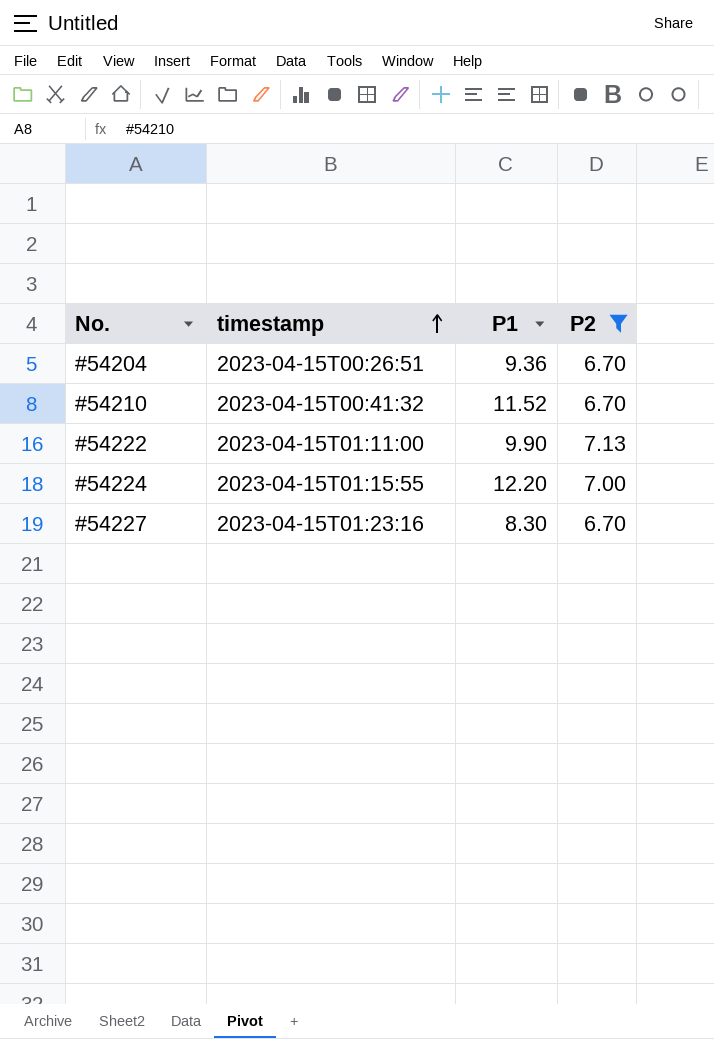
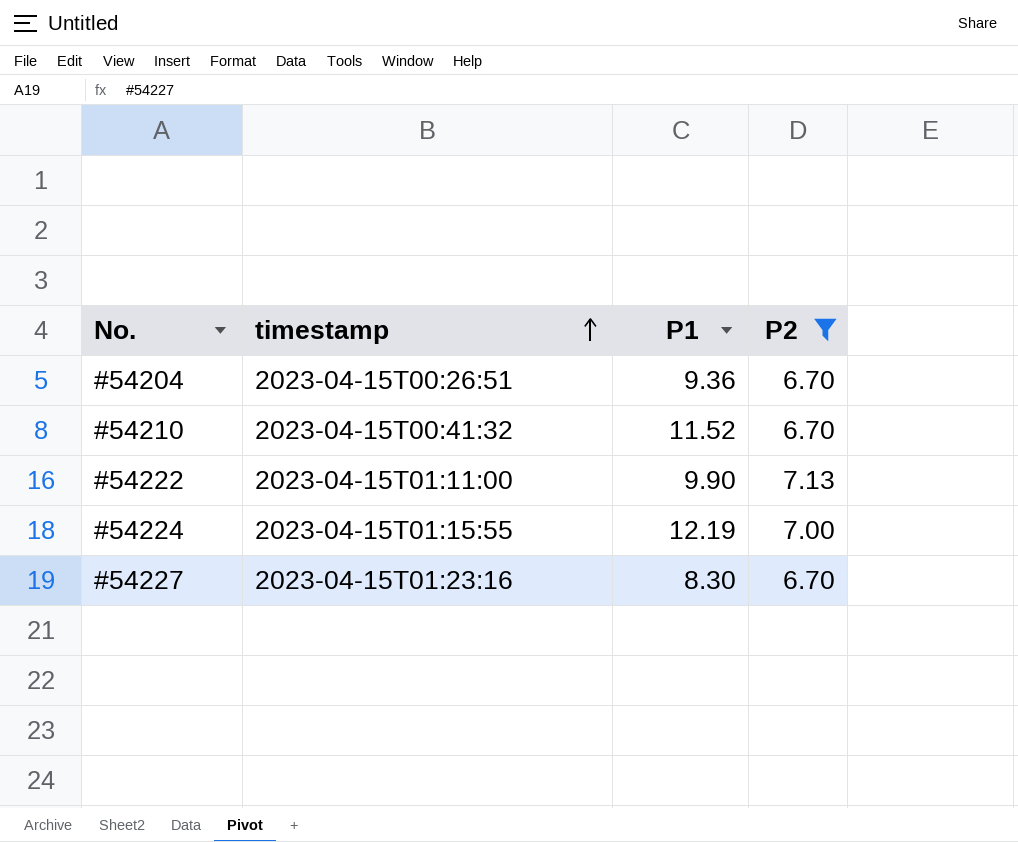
#54224 | P1: 12.20 -> 12.19

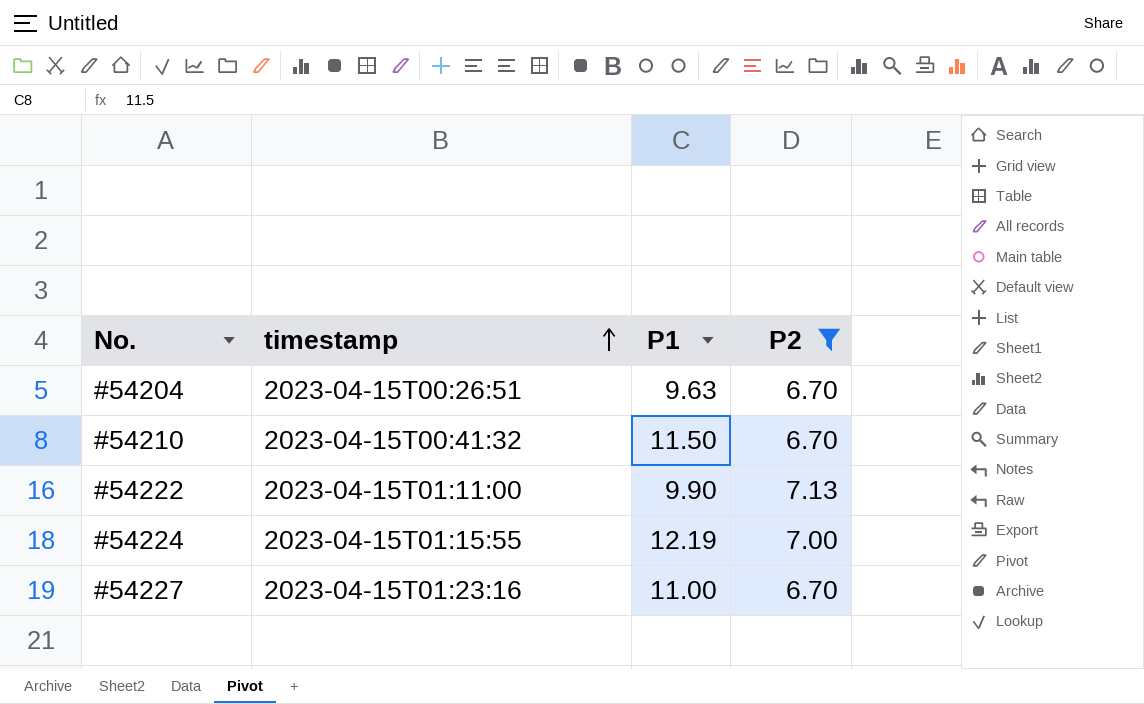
#54204 | P1: 9.36 -> 9.63
#54210 | P1: 11.52 -> 11.50
#54227 | P1: 8.30 -> 11.00

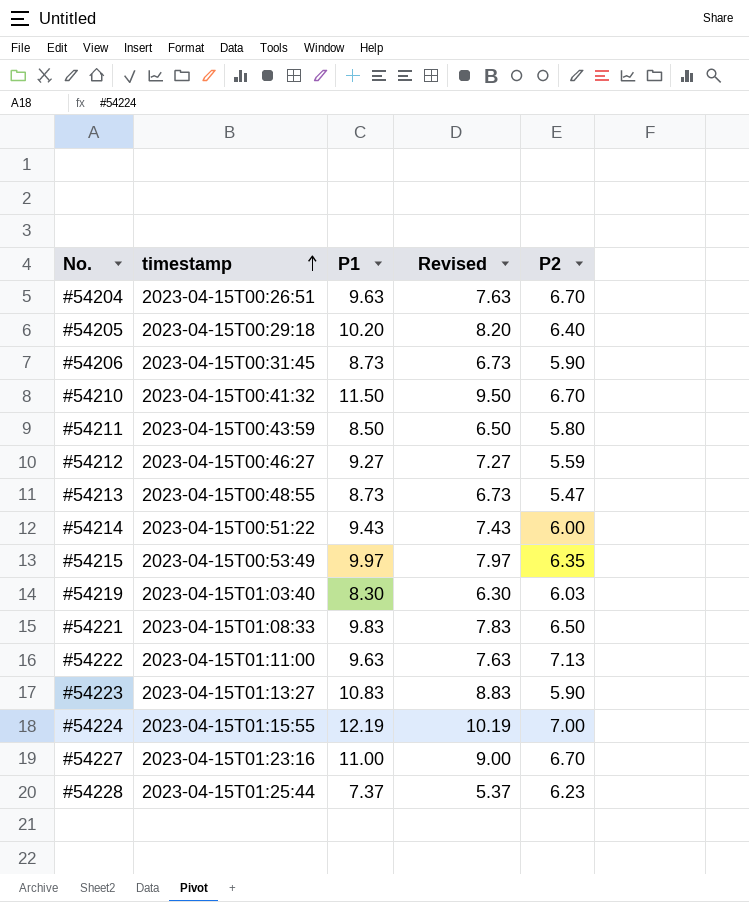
filter: P2 >= 6.70 -> none
column Revised | formula: none -> [P1] - 2
#54222 | P1: 9.90 -> 9.63

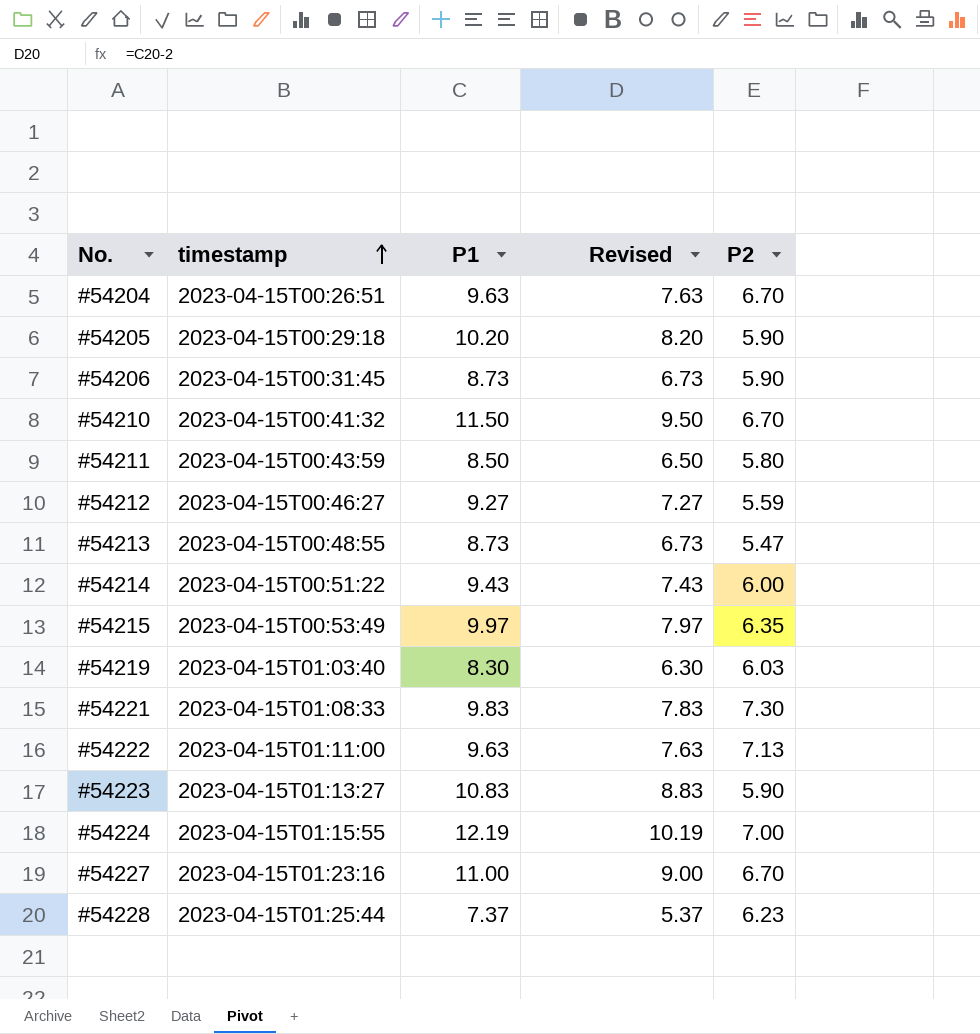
#54205 | P2: 6.40 -> 5.90
#54221 | P2: 6.50 -> 7.30

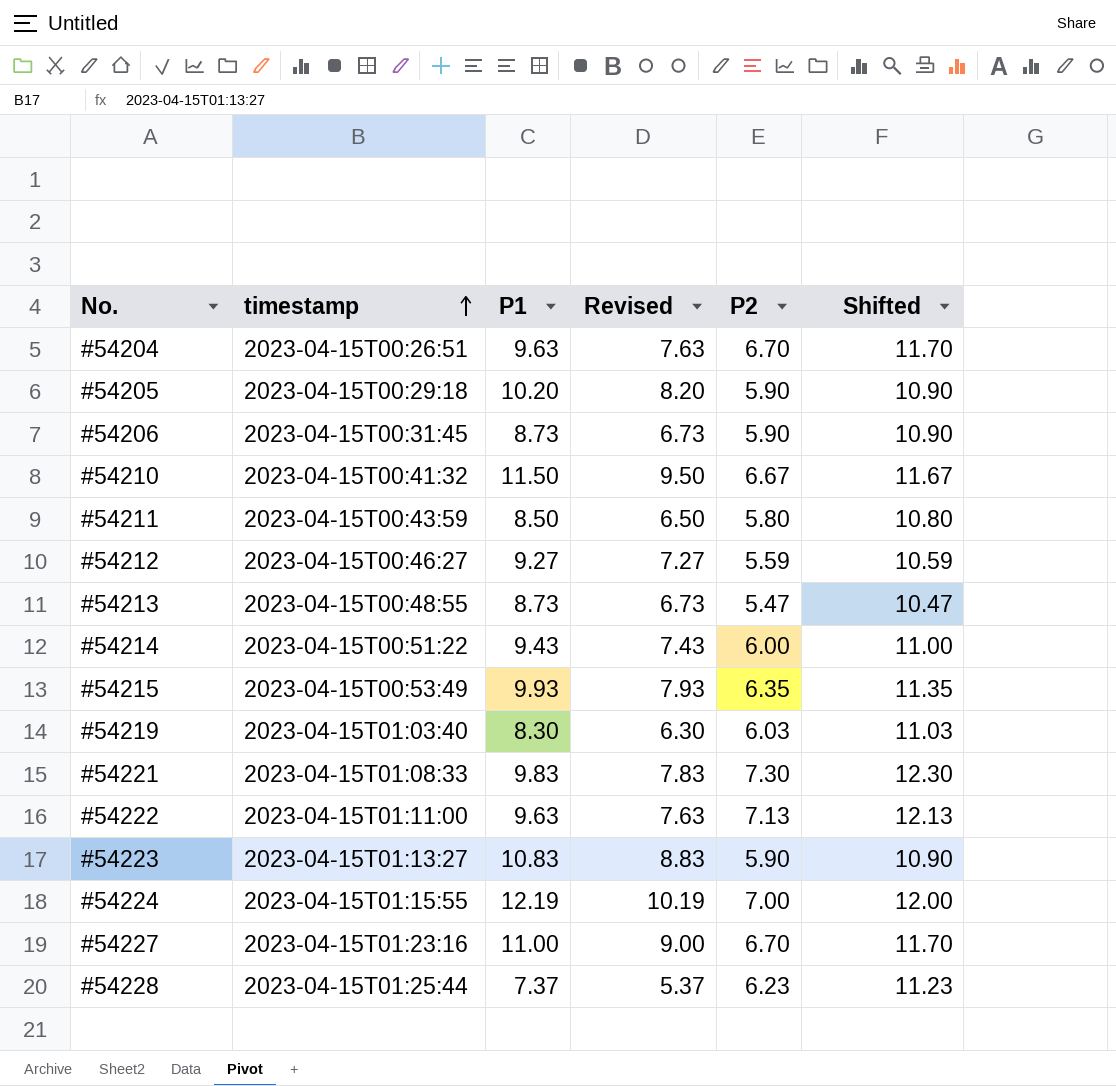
column Shifted | formula: none -> [P2] + 5
#54210 | P2: 6.70 -> 6.67
#54215 | P1: 9.97 -> 9.93
#54215 | Revised: 7.97 -> 7.93

